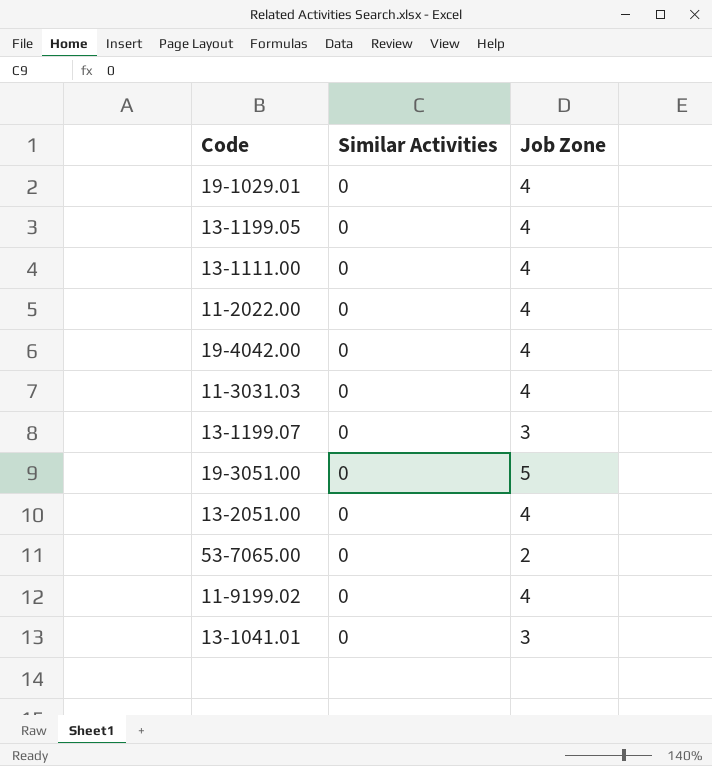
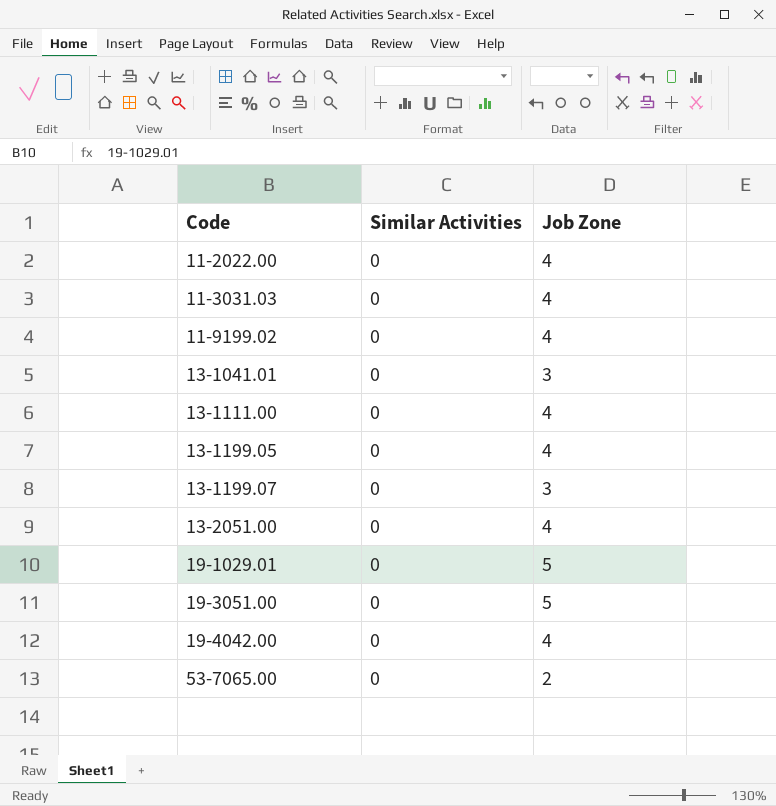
row order: none -> Code ascending
19-1029.01 | Job Zone: 4 -> 5

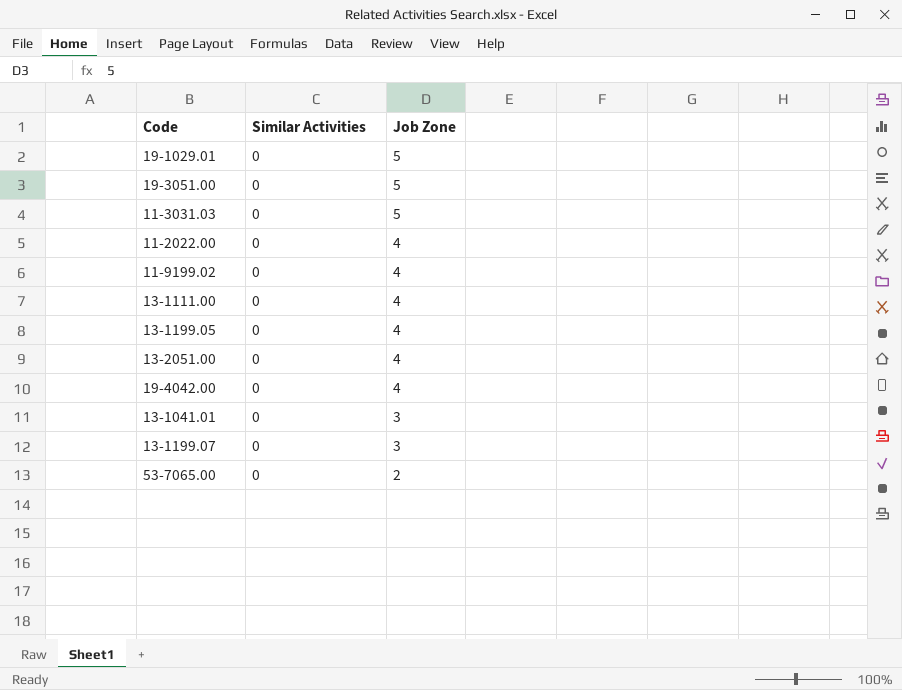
row order: Code ascending -> Job Zone descending
11-3031.03 | Job Zone: 4 -> 5

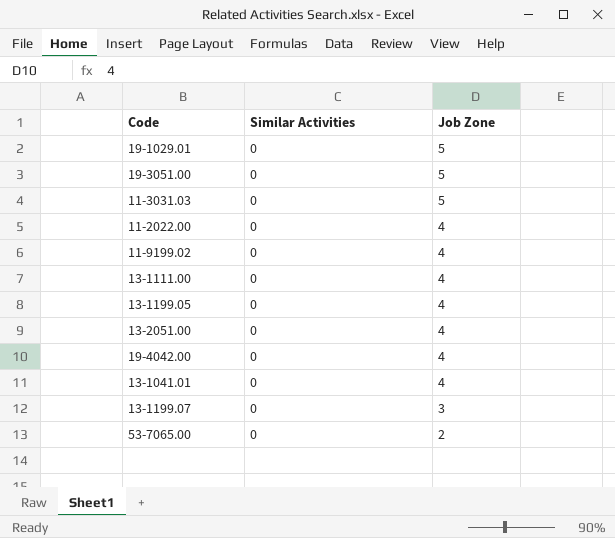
13-1041.01 | Job Zone: 3 -> 4

